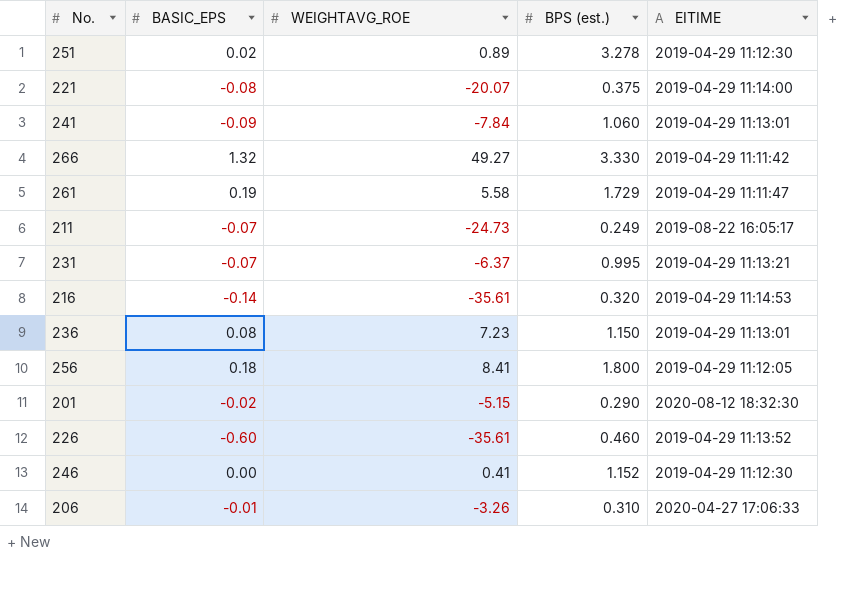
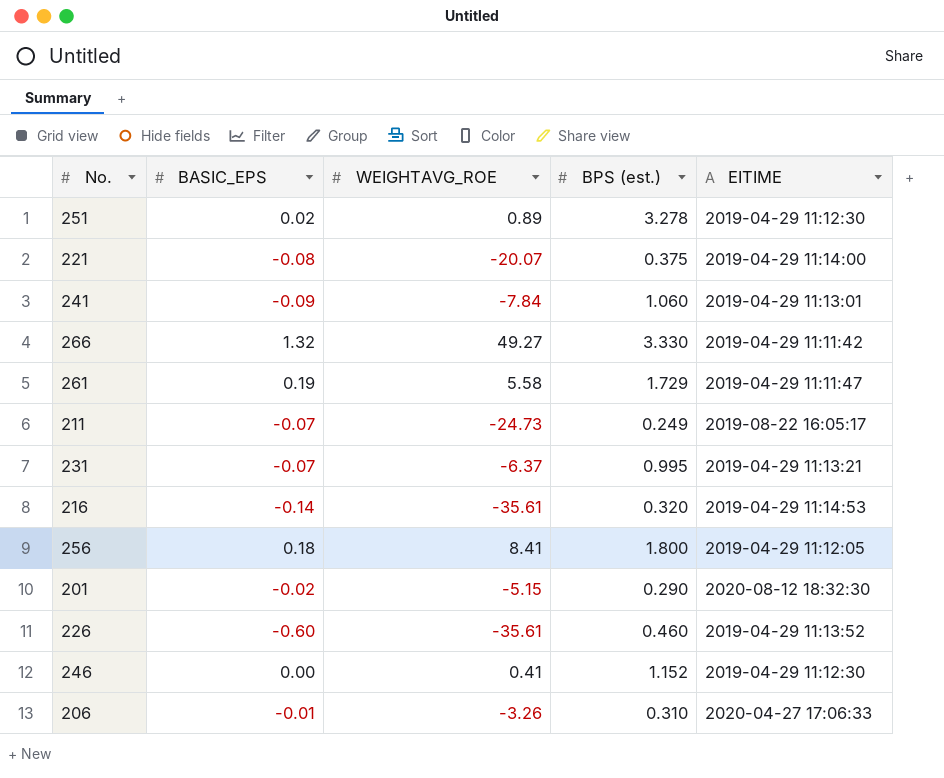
row 236: 0.08 | 7.23 | 1.150 | 2019-04-29 11:13:01 -> none

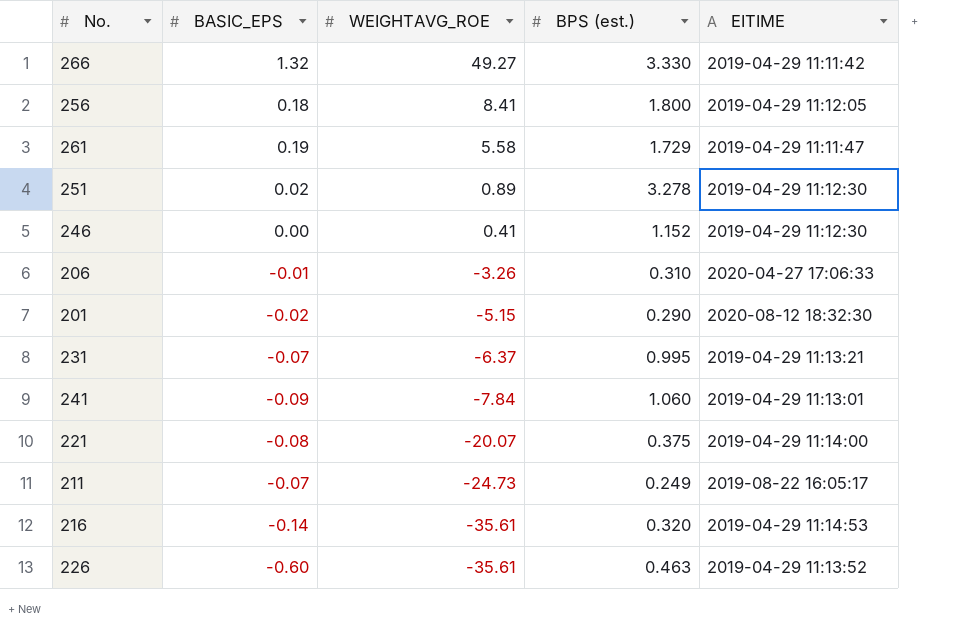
row order: none -> WEIGHTAVG_ROE descending
226 | BPS (est.): 0.460 -> 0.463

